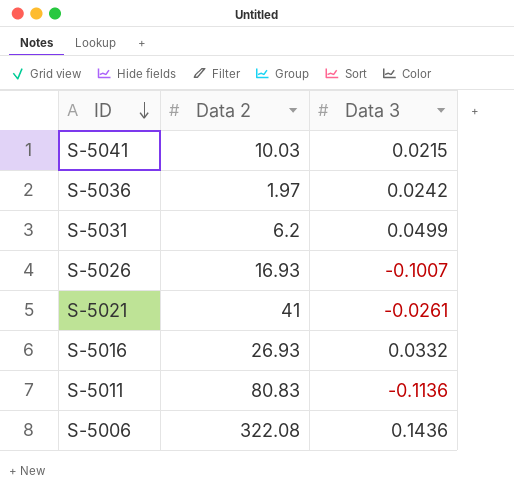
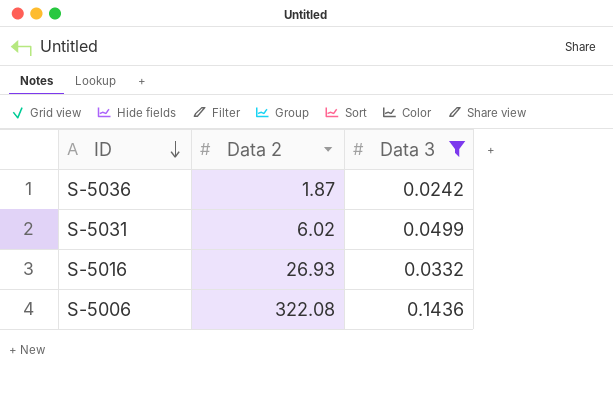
filter: none -> Data 3 >= 0.0242
S-5036 | Data 2: 1.97 -> 1.87
S-5031 | Data 2: 6.2 -> 6.02

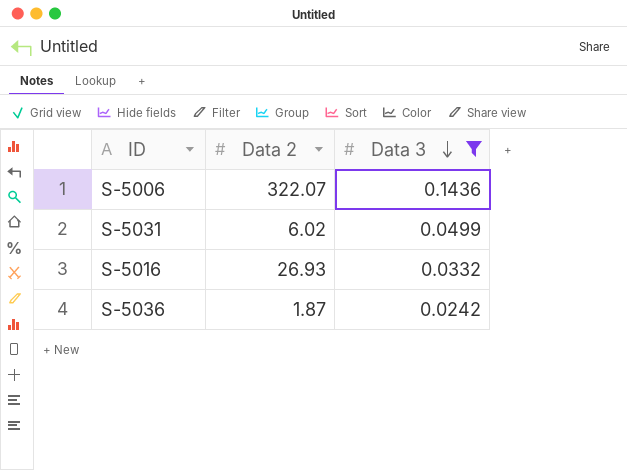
row order: ID descending -> Data 3 descending
S-5006 | Data 2: 322.08 -> 322.07

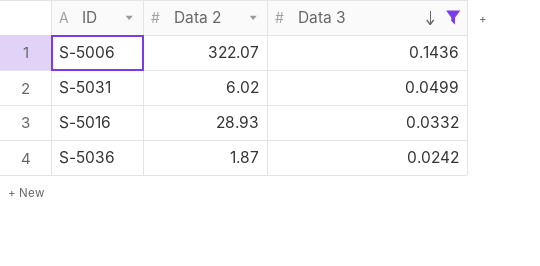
S-5016 | Data 2: 26.93 -> 28.93

